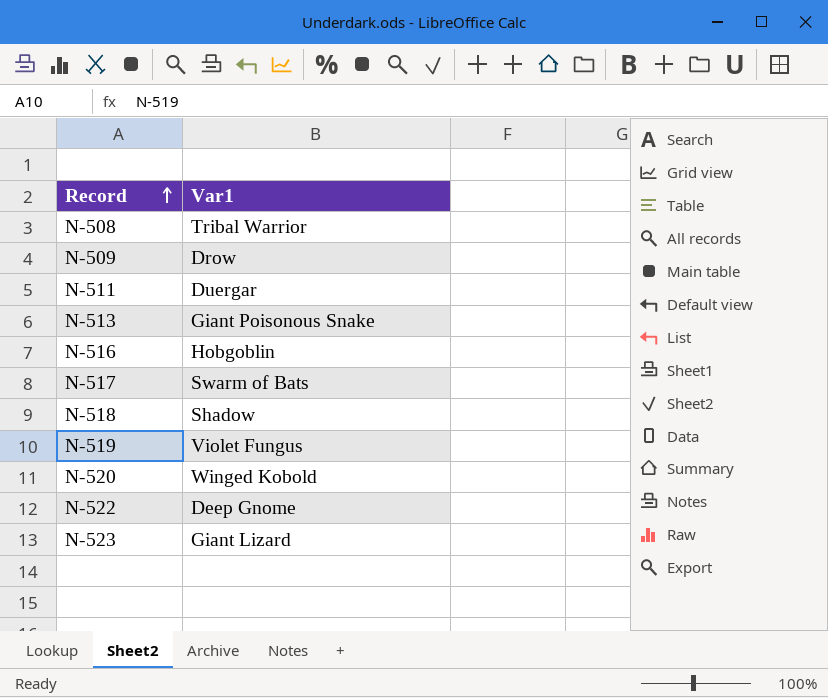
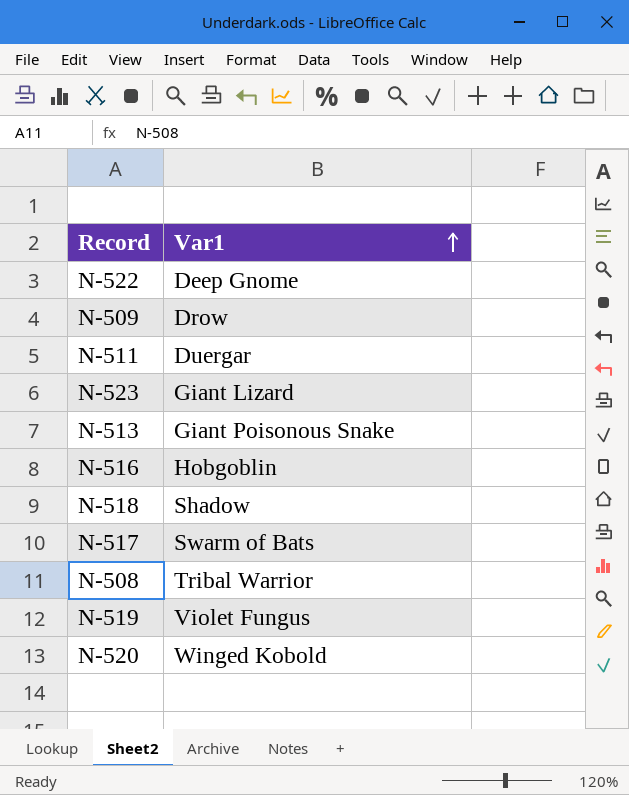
row order: Record ascending -> Var1 ascending

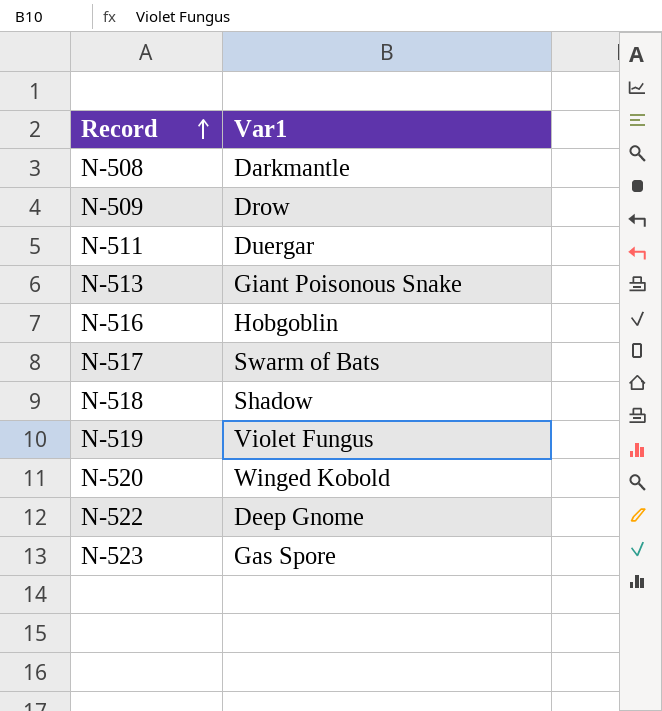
row order: Var1 ascending -> Record ascending
N-508 | Var1: Tribal Warrior -> Darkmantle
N-523 | Var1: Giant Lizard -> Gas Spore

